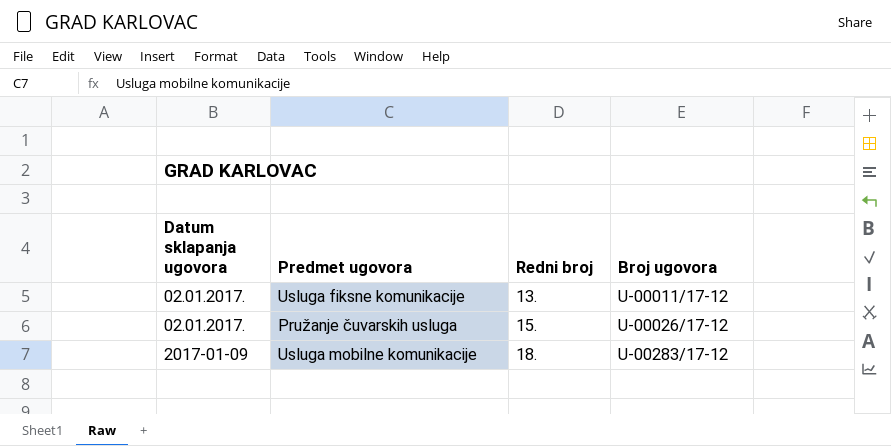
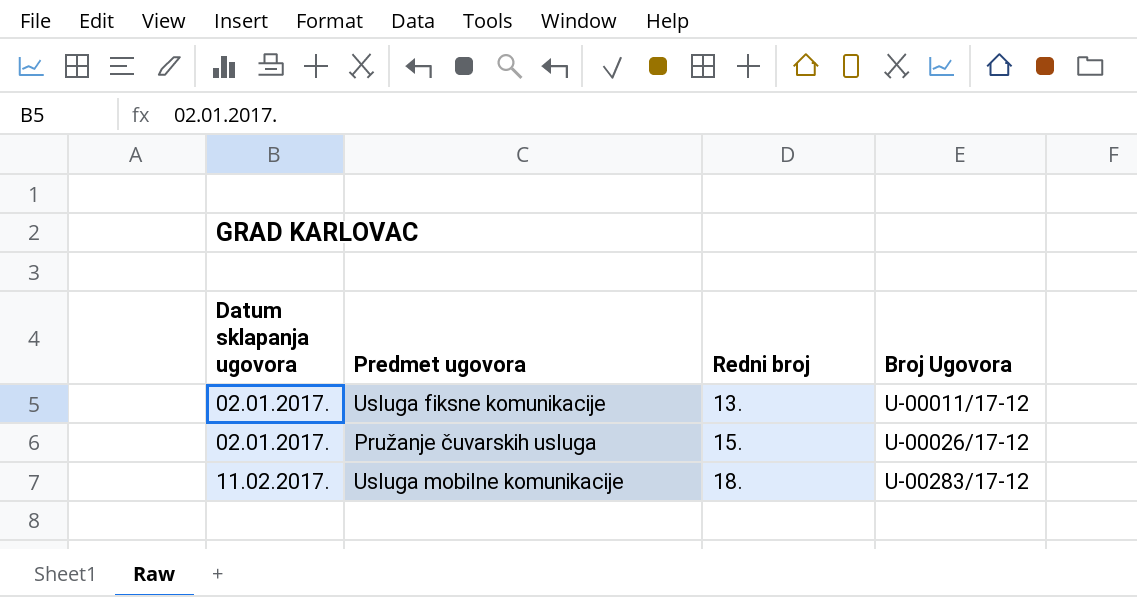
column name: Broj ugovora -> Broj Ugovora
Usluga mobilne komunikacije | Datum sklapanja ugovora: 2017-01-09 -> 11.02.2017.

